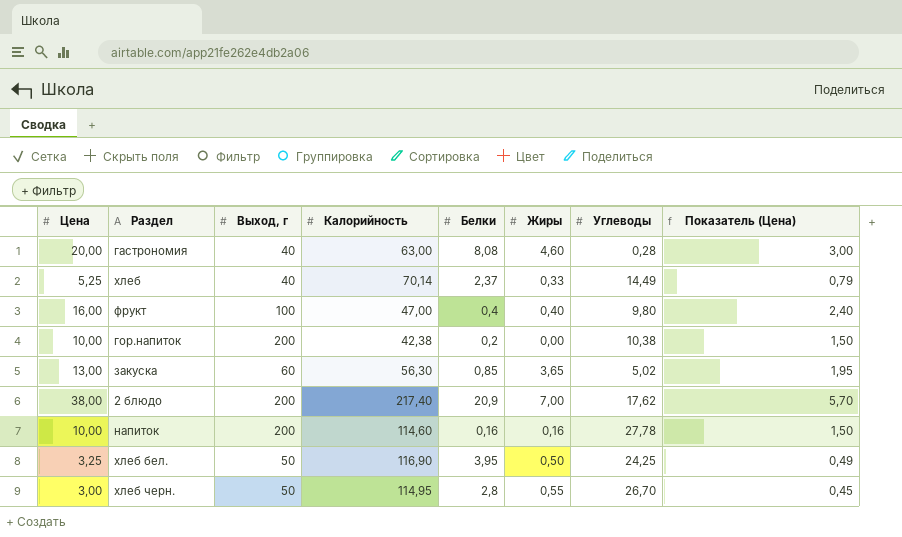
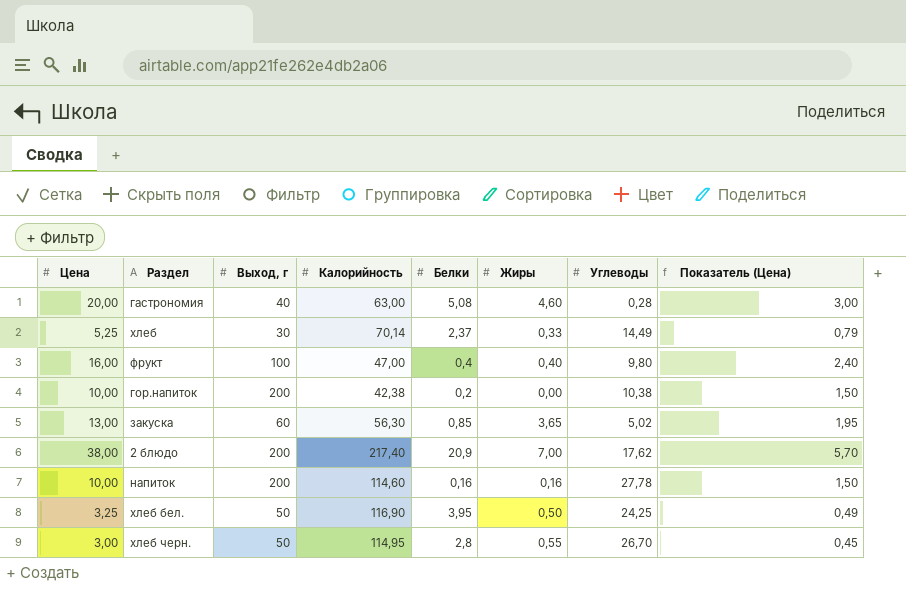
гастрономия | Белки: 8,08 -> 5,08
хлеб | Выход, г: 40 -> 30

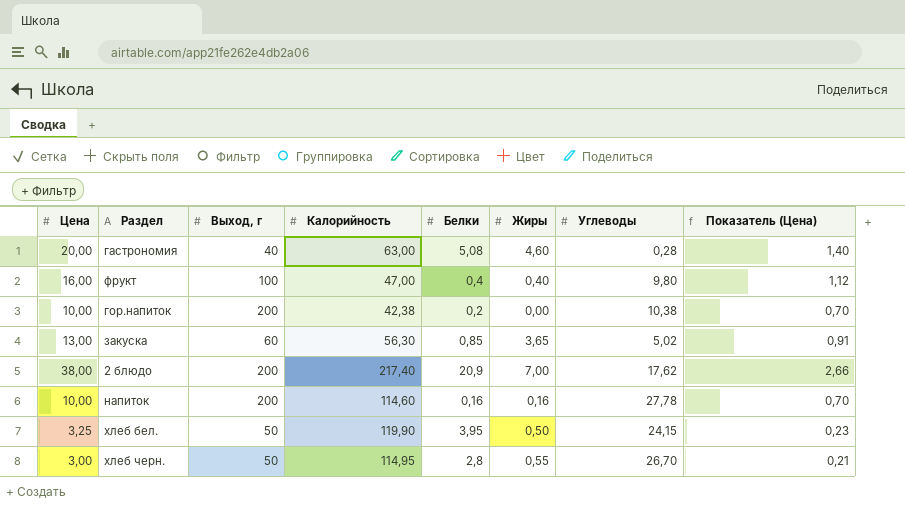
column Показатель (Цена) | formula: [Цена] * 0,15 -> [Цена] * 0,07
row хлеб: 5,25 | 30 | 70,14 | 2,37 | 0,33 | 14,49 | 0,79 -> none
хлеб бел. | Калорийность: 116,90 -> 119,90
хлеб бел. | Углеводы: 24,25 -> 24,15

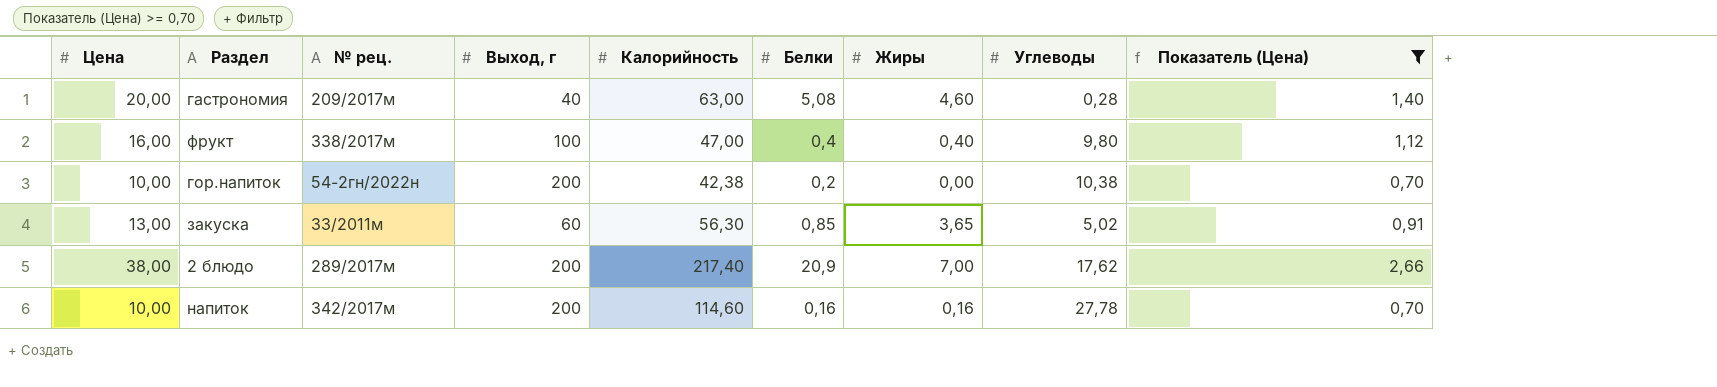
filter: none -> Показатель (Цена) >= 0,70
column № рец. | position: none -> 3

